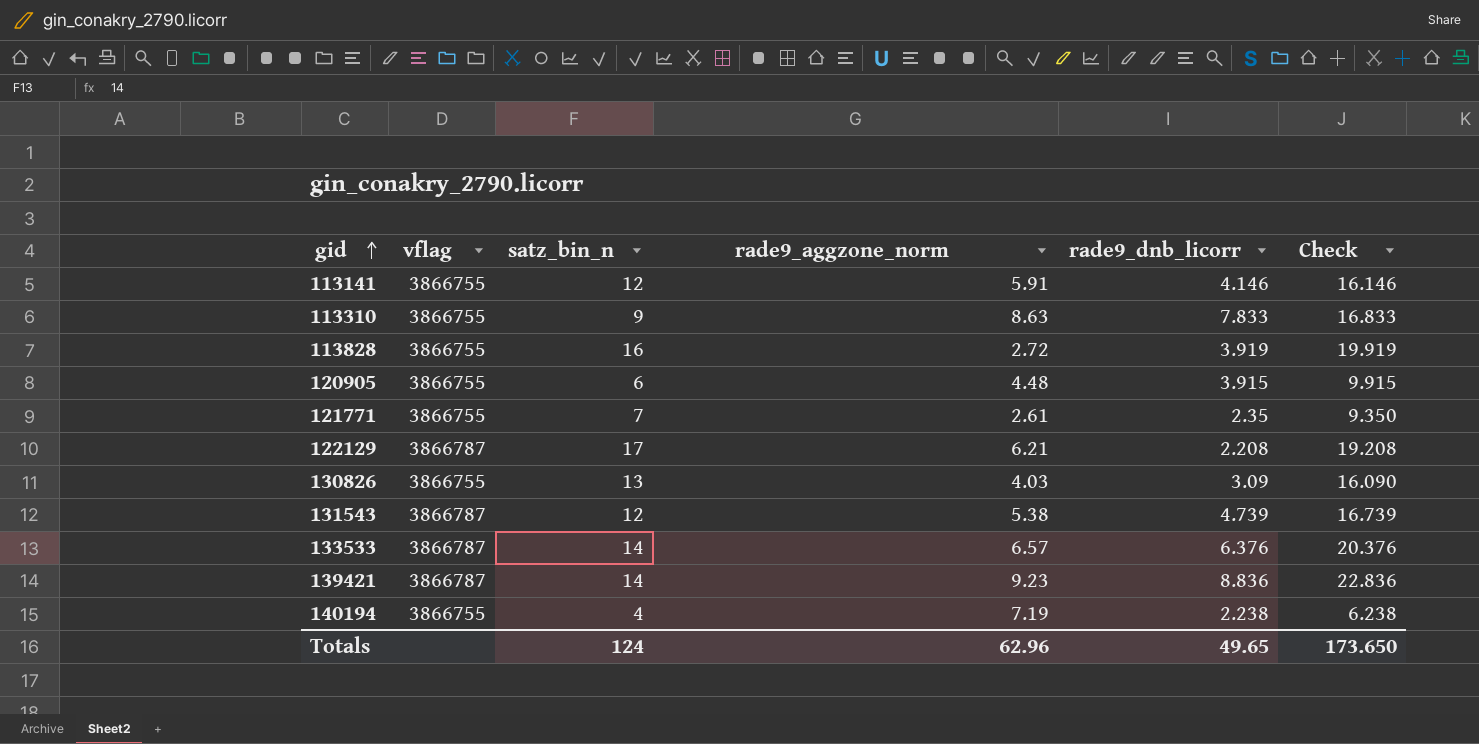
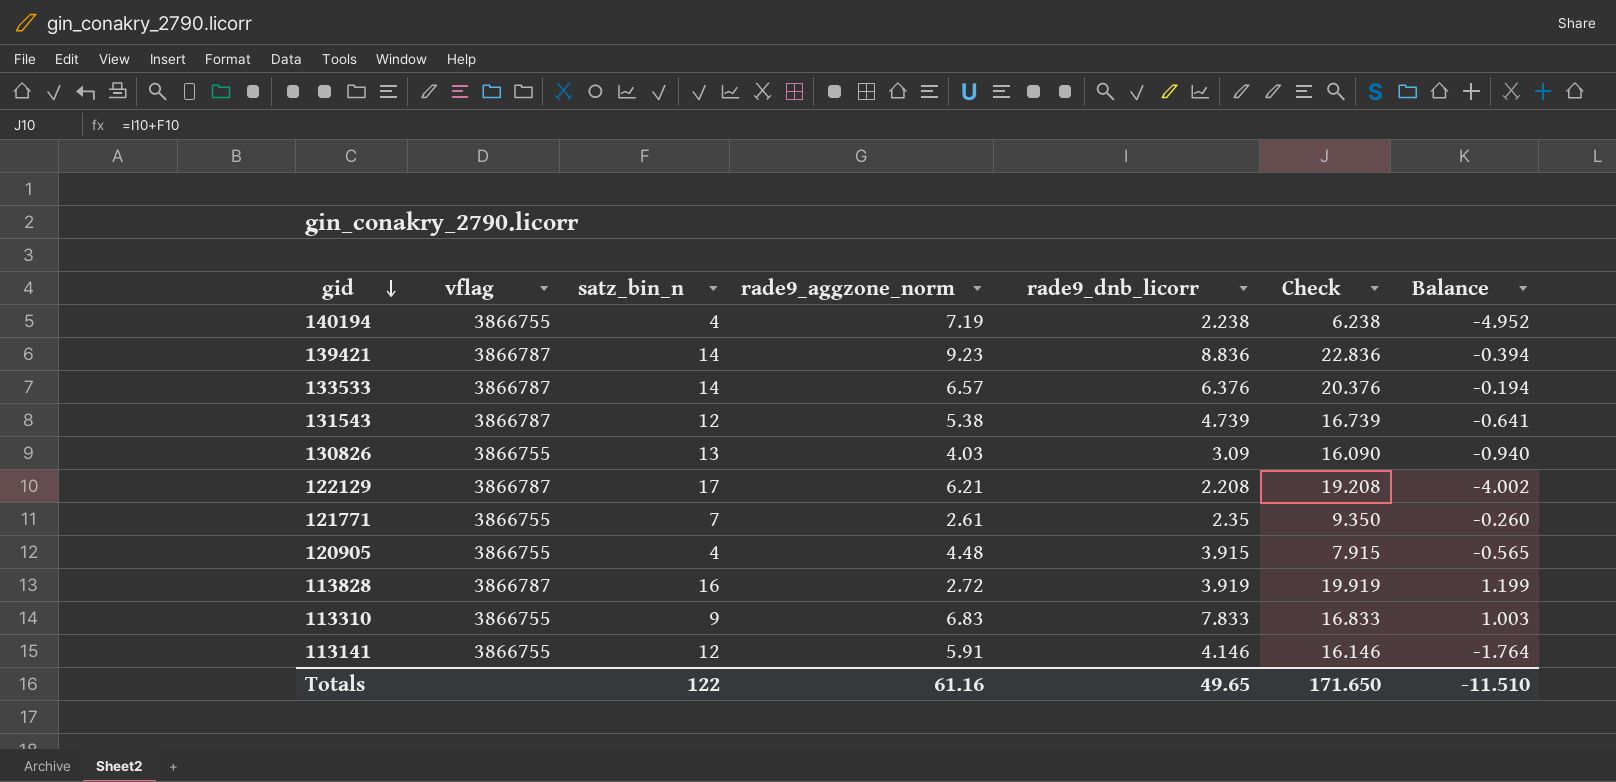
row order: gid ascending -> gid descending
column Balance | formula: none -> [rade9_dnb_licorr] - [rade9_aggzone_norm]
120905 | satz_bin_n: 6 -> 4
120905 | Check: 9.915 -> 7.915
113828 | vflag: 3866755 -> 3866787
113310 | rade9_aggzone_norm: 8.63 -> 6.83
Totals | satz_bin_n: 124 -> 122
Totals | rade9_aggzone_norm: 62.96 -> 61.16
Totals | Check: 173.650 -> 171.650

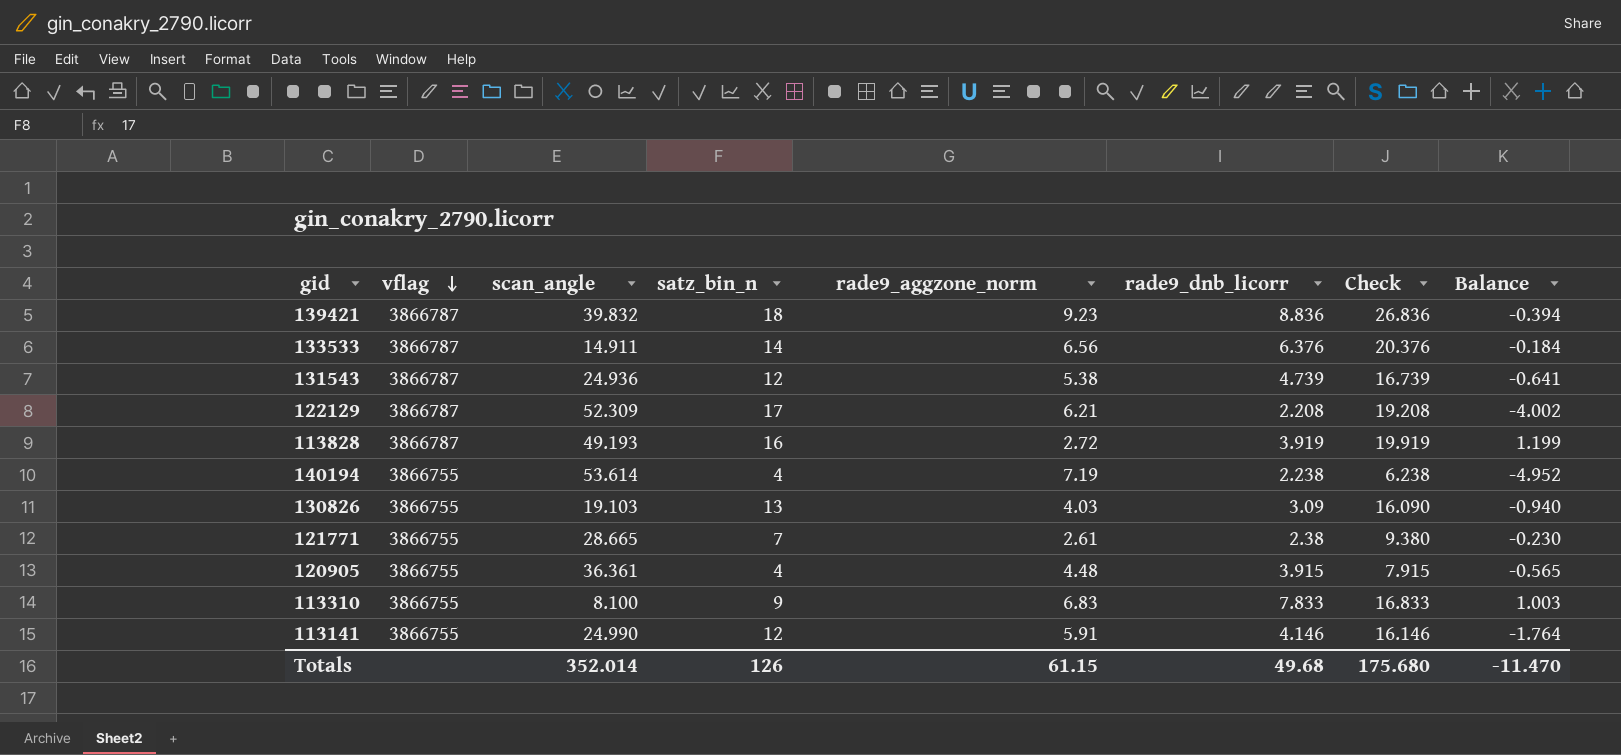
row order: gid descending -> vflag descending
column scan_angle | position: none -> 3
139421 | satz_bin_n: 14 -> 18
139421 | Check: 22.836 -> 26.836
133533 | rade9_aggzone_norm: 6.57 -> 6.56
133533 | Balance: -0.194 -> -0.184
121771 | rade9_dnb_licorr: 2.35 -> 2.38
121771 | Check: 9.350 -> 9.380
121771 | Balance: -0.260 -> -0.230
Totals | satz_bin_n: 122 -> 126
Totals | rade9_aggzone_norm: 61.16 -> 61.15
Totals | rade9_dnb_licorr: 49.65 -> 49.68
Totals | Check: 171.650 -> 175.680
Totals | Balance: -11.510 -> -11.470

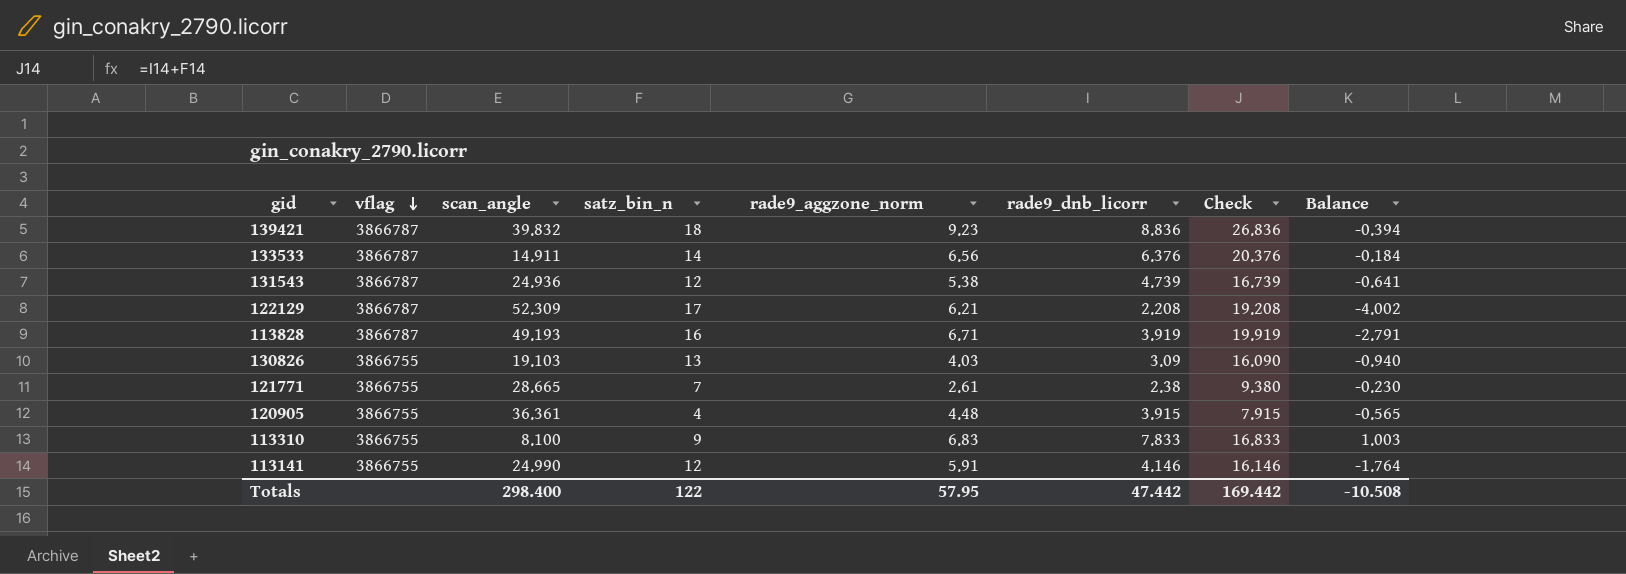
row 140194: 3866755 | 53.614 | 4 | 7.19 | 2.238 | 6.238 | -4.952 -> none
113828 | rade9_aggzone_norm: 2.72 -> 6.71
113828 | Balance: 1.199 -> -2.791
Totals | scan_angle: 352.014 -> 298.400
Totals | satz_bin_n: 126 -> 122
Totals | rade9_aggzone_norm: 61.15 -> 57.95
Totals | rade9_dnb_licorr: 49.68 -> 47.442
Totals | Check: 175.680 -> 169.442
Totals | Balance: -11.470 -> -10.508

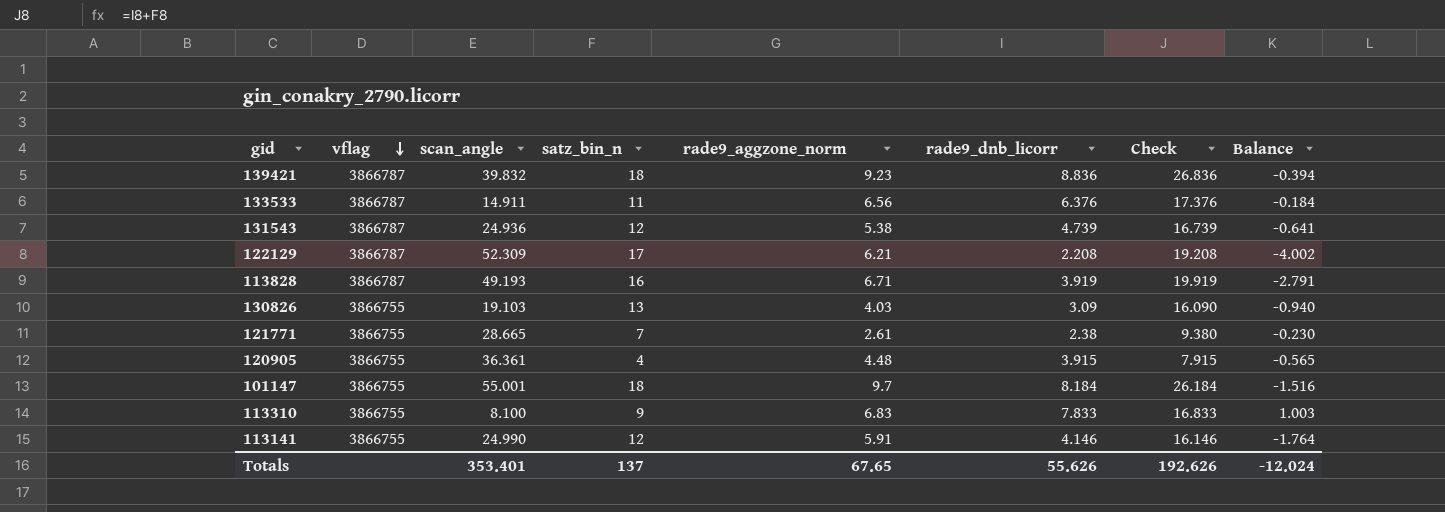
133533 | satz_bin_n: 14 -> 11
133533 | Check: 20.376 -> 17.376
row 101147: none -> 3866755 | 55.001 | 18 | 9.7 | 8.184 | 26.184 | -1.516
Totals | scan_angle: 298.400 -> 353.401
Totals | satz_bin_n: 122 -> 137
Totals | rade9_aggzone_norm: 57.95 -> 67.65
Totals | rade9_dnb_licorr: 47.442 -> 55.626
Totals | Check: 169.442 -> 192.626
Totals | Balance: -10.508 -> -12.024

